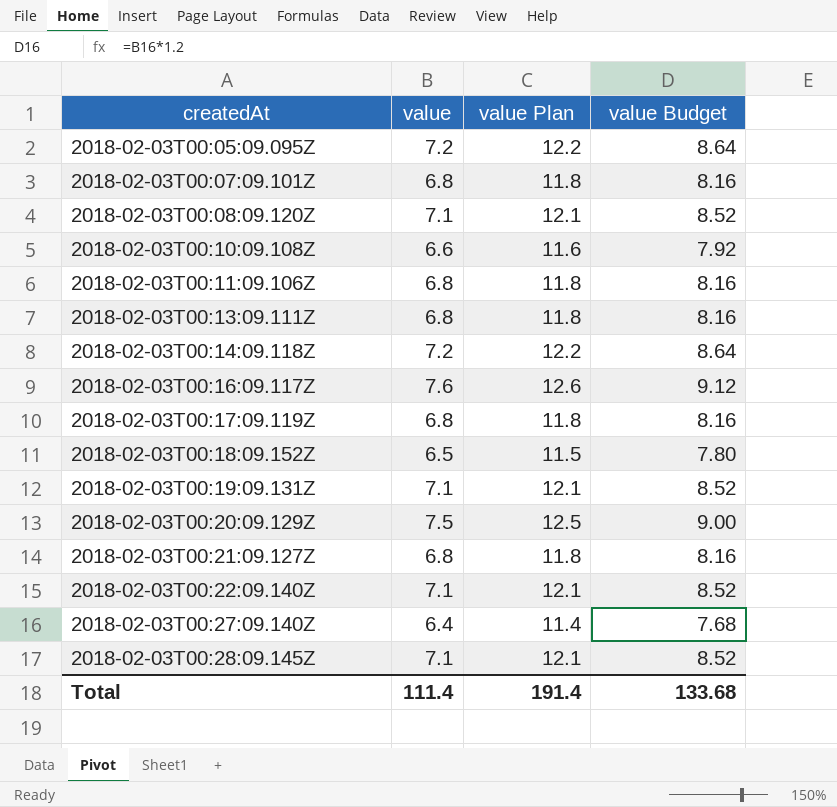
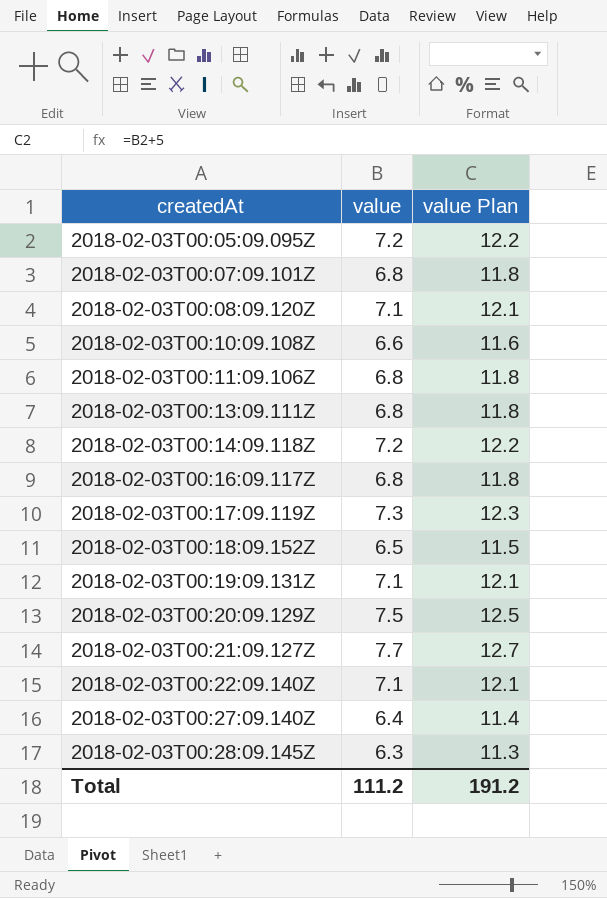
column value Budget | formula: [value] * 1.2 -> none
2018-02-03T00:16:09.117Z | value: 7.6 -> 6.8
2018-02-03T00:16:09.117Z | value Plan: 12.6 -> 11.8
2018-02-03T00:17:09.119Z | value: 6.8 -> 7.3
2018-02-03T00:17:09.119Z | value Plan: 11.8 -> 12.3
2018-02-03T00:21:09.127Z | value: 6.8 -> 7.7
2018-02-03T00:21:09.127Z | value Plan: 11.8 -> 12.7
2018-02-03T00:28:09.145Z | value: 7.1 -> 6.3
2018-02-03T00:28:09.145Z | value Plan: 12.1 -> 11.3
Total | value: 111.4 -> 111.2
Total | value Plan: 191.4 -> 191.2

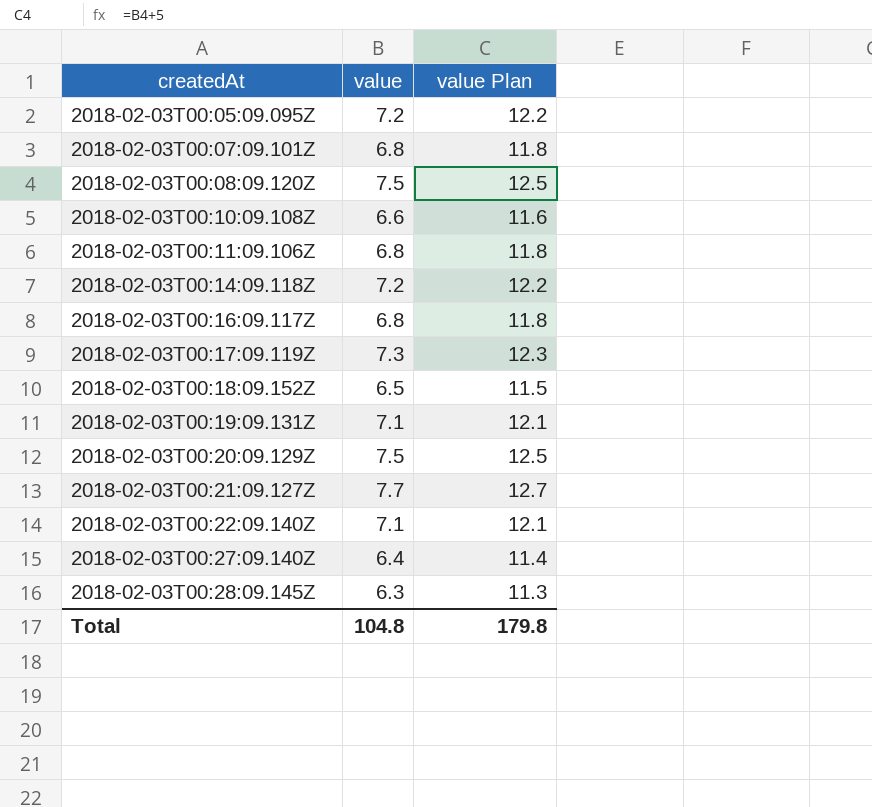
row 2018-02-03T00:13:09.111Z: 6.8 | 11.8 -> none
2018-02-03T00:08:09.120Z | value: 7.1 -> 7.5
2018-02-03T00:08:09.120Z | value Plan: 12.1 -> 12.5
Total | value: 111.2 -> 104.8
Total | value Plan: 191.2 -> 179.8

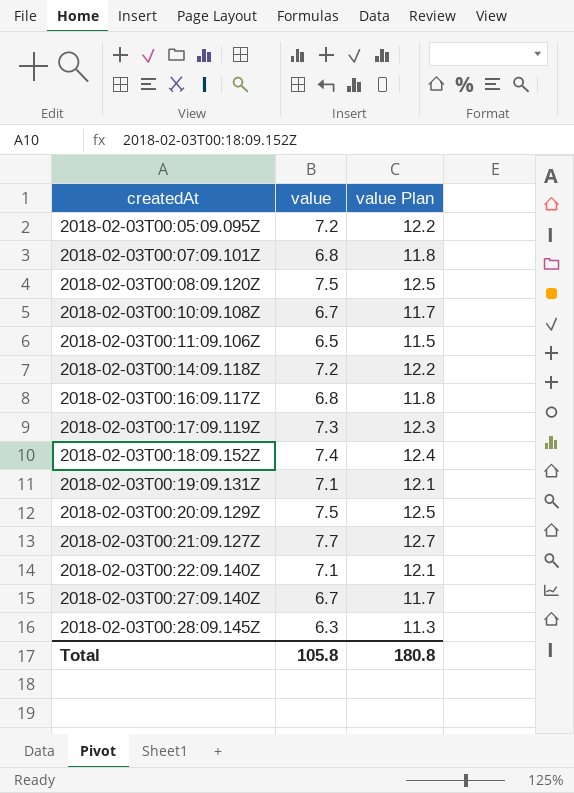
2018-02-03T00:10:09.108Z | value: 6.6 -> 6.7
2018-02-03T00:10:09.108Z | value Plan: 11.6 -> 11.7
2018-02-03T00:11:09.106Z | value: 6.8 -> 6.5
2018-02-03T00:11:09.106Z | value Plan: 11.8 -> 11.5
2018-02-03T00:18:09.152Z | value: 6.5 -> 7.4
2018-02-03T00:18:09.152Z | value Plan: 11.5 -> 12.4
2018-02-03T00:27:09.140Z | value: 6.4 -> 6.7
2018-02-03T00:27:09.140Z | value Plan: 11.4 -> 11.7
Total | value: 104.8 -> 105.8
Total | value Plan: 179.8 -> 180.8

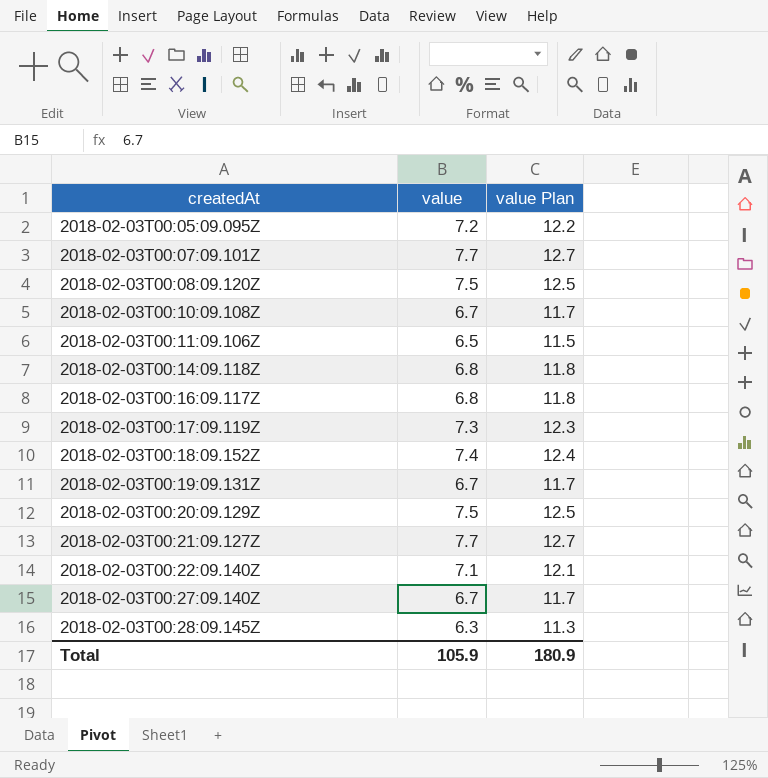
2018-02-03T00:07:09.101Z | value: 6.8 -> 7.7
2018-02-03T00:07:09.101Z | value Plan: 11.8 -> 12.7
2018-02-03T00:14:09.118Z | value: 7.2 -> 6.8
2018-02-03T00:14:09.118Z | value Plan: 12.2 -> 11.8
2018-02-03T00:19:09.131Z | value: 7.1 -> 6.7
2018-02-03T00:19:09.131Z | value Plan: 12.1 -> 11.7
Total | value: 105.8 -> 105.9
Total | value Plan: 180.8 -> 180.9

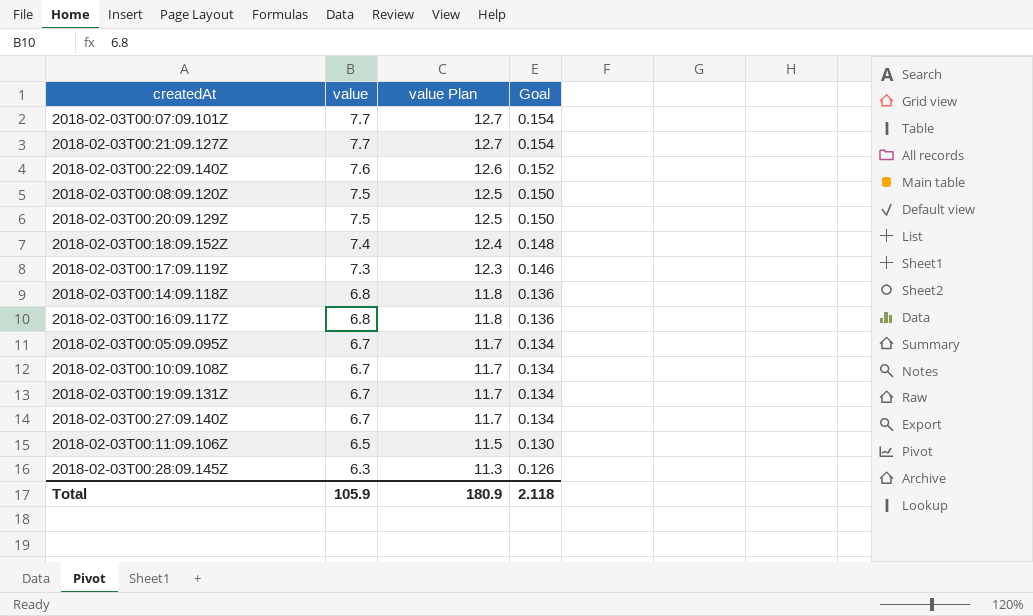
row order: createdAt ascending -> value descending
column Goal | formula: none -> [value] * 0.02
2018-02-03T00:22:09.140Z | value: 7.1 -> 7.6
2018-02-03T00:22:09.140Z | value Plan: 12.1 -> 12.6
2018-02-03T00:05:09.095Z | value: 7.2 -> 6.7
2018-02-03T00:05:09.095Z | value Plan: 12.2 -> 11.7

